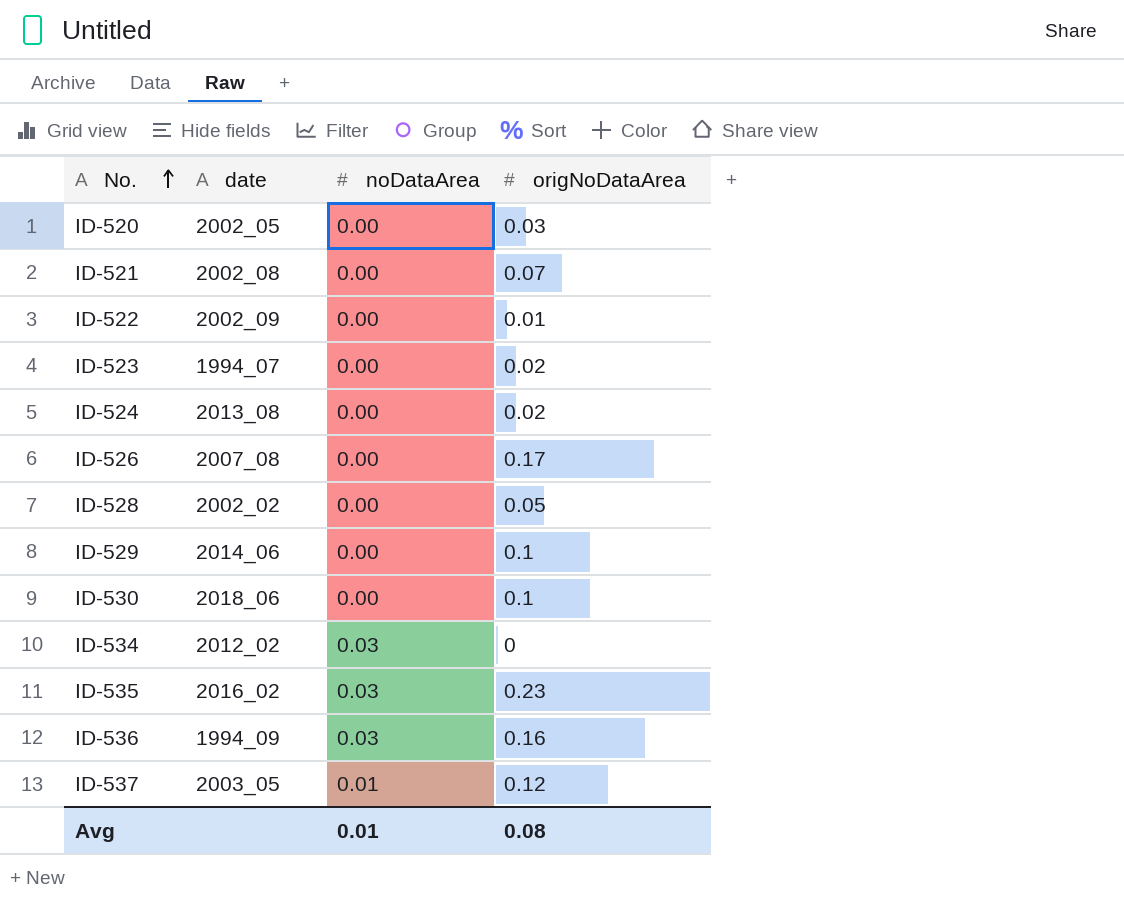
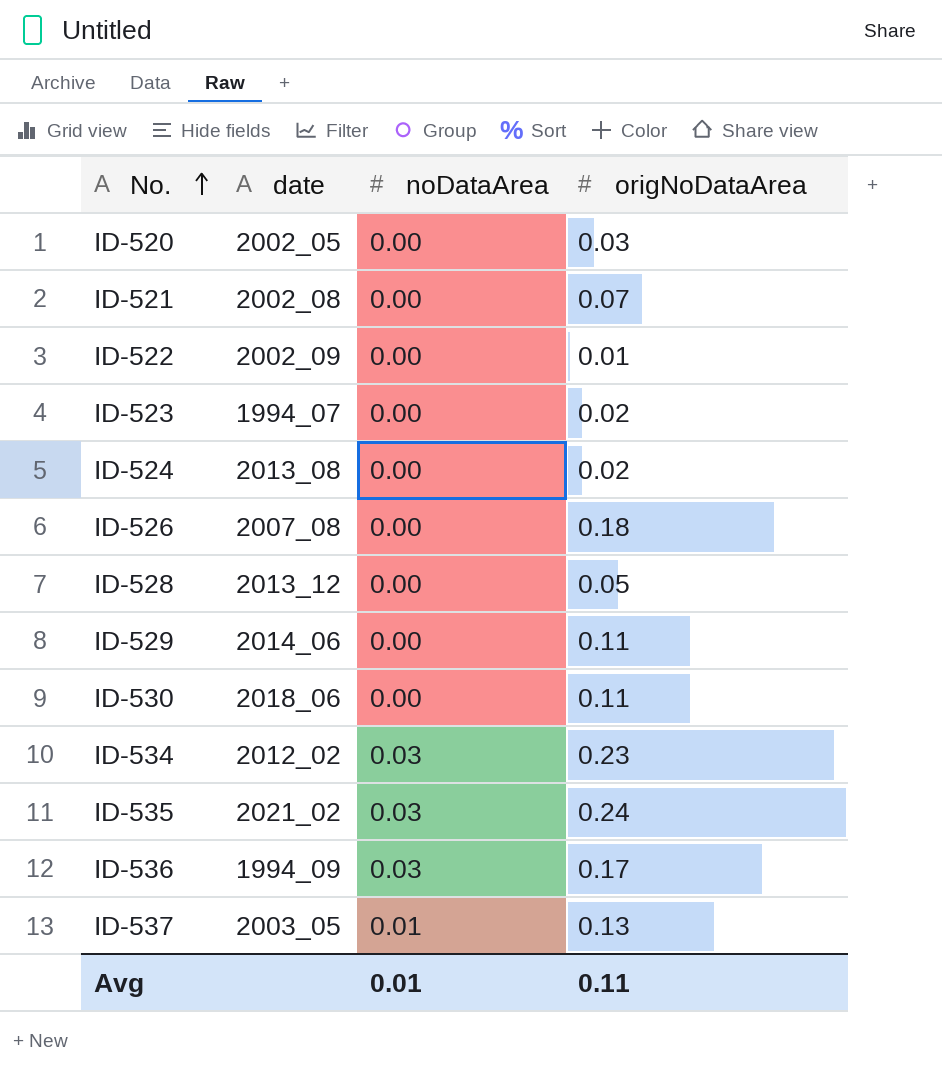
ID-526 | origNoDataArea: 0.17 -> 0.18
ID-528 | date: 2002_02 -> 2013_12
ID-529 | origNoDataArea: 0.1 -> 0.11
ID-530 | origNoDataArea: 0.1 -> 0.11
ID-534 | origNoDataArea: 0 -> 0.23
ID-535 | date: 2016_02 -> 2021_02
ID-535 | origNoDataArea: 0.23 -> 0.24
ID-536 | origNoDataArea: 0.16 -> 0.17
ID-537 | origNoDataArea: 0.12 -> 0.13
Avg | origNoDataArea: 0.08 -> 0.11

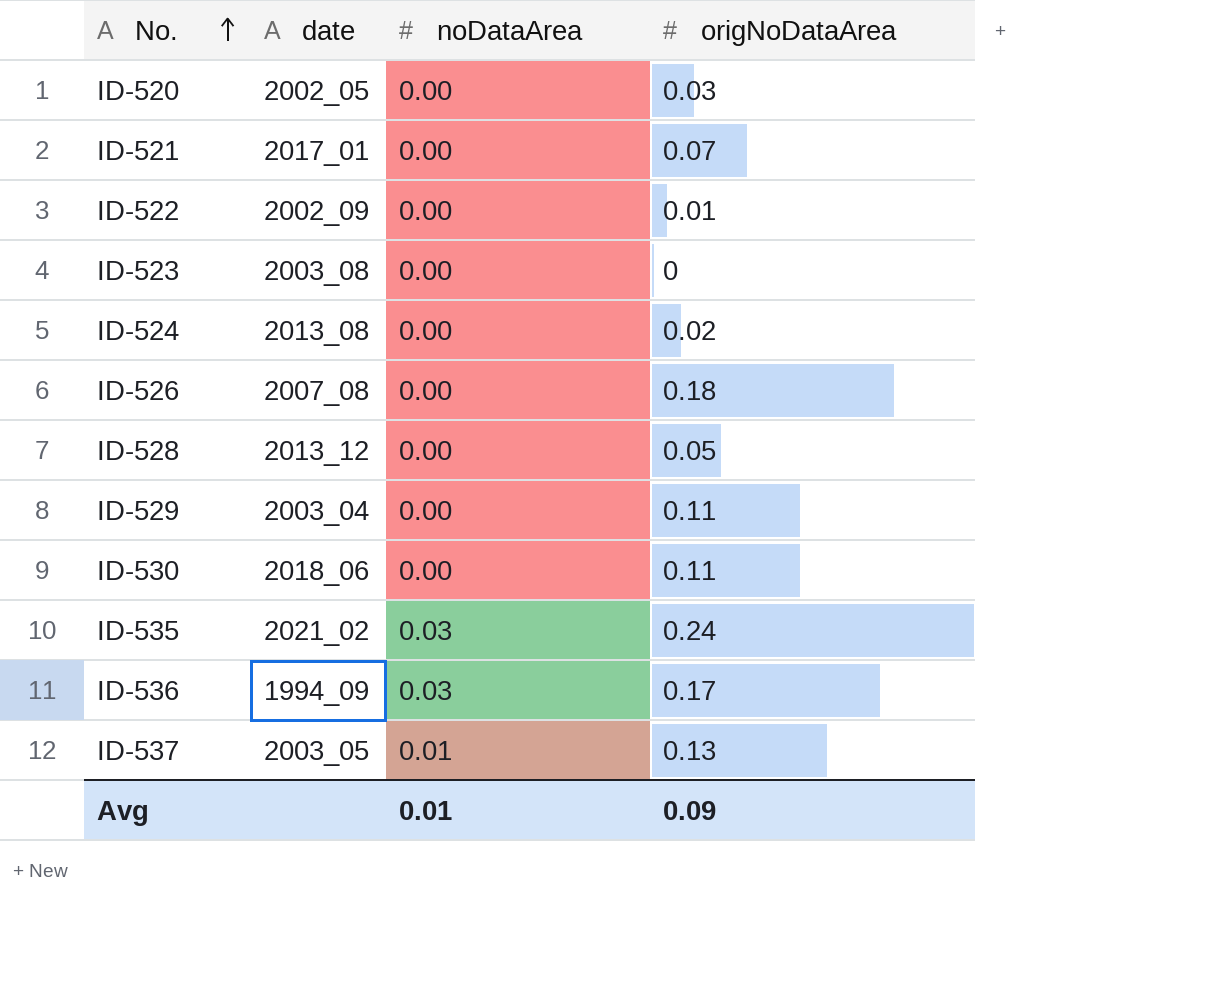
row ID-534: 2012_02 | 0.03 | 0.23 -> none
ID-521 | date: 2002_08 -> 2017_01
ID-523 | date: 1994_07 -> 2003_08
ID-523 | origNoDataArea: 0.02 -> 0
ID-529 | date: 2014_06 -> 2003_04
Avg | origNoDataArea: 0.11 -> 0.09

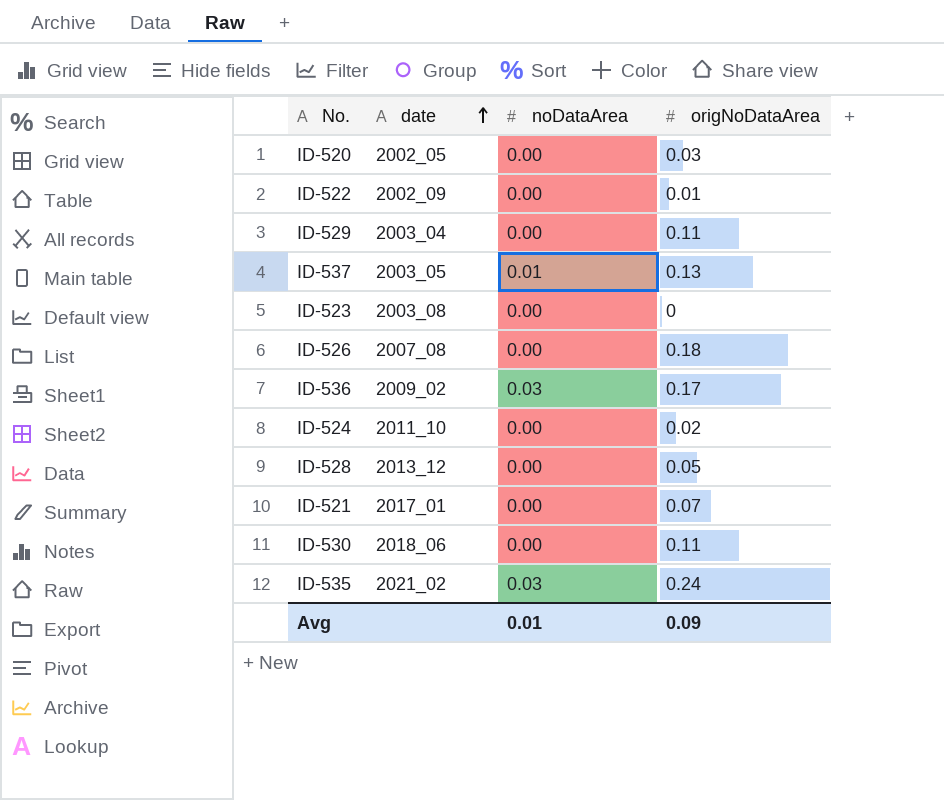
row order: No. ascending -> date ascending
ID-536 | date: 1994_09 -> 2009_02
ID-524 | date: 2013_08 -> 2011_10

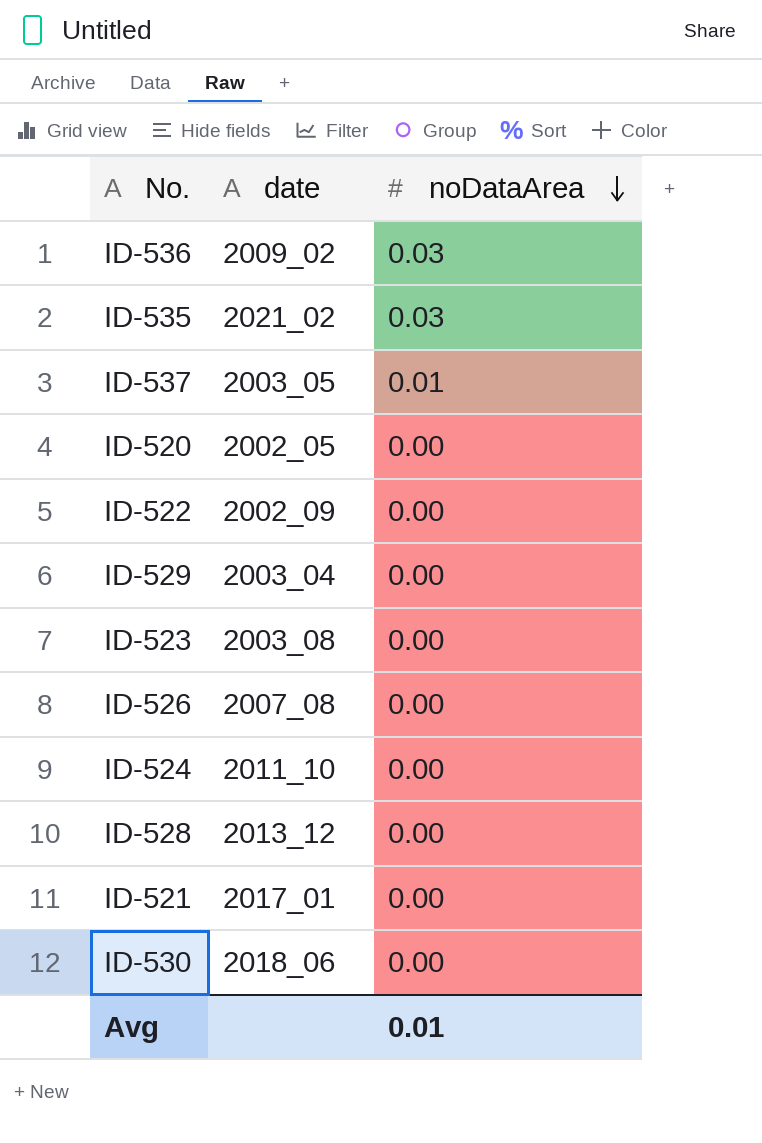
row order: date ascending -> noDataArea descending
column origNoDataArea | position: 4 -> none

